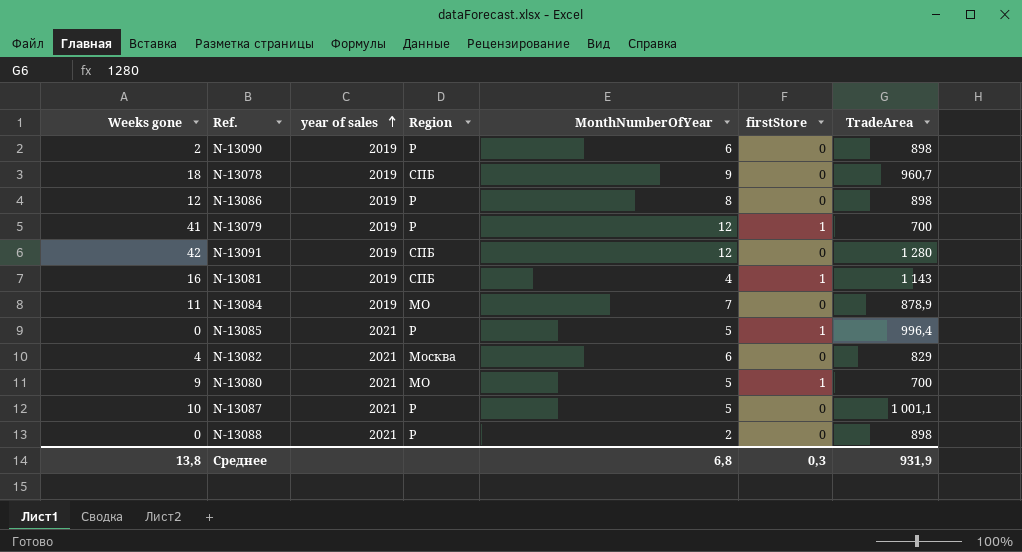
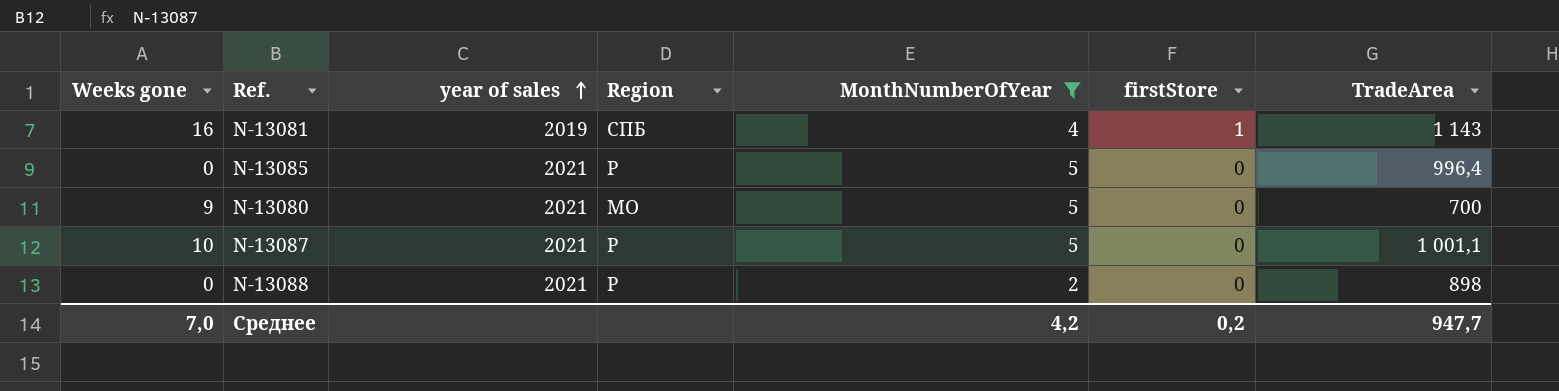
filter: none -> MonthNumberOfYear <= 5
N-13085 | firstStore: 1 -> 0
N-13080 | firstStore: 1 -> 0
Среднее | Weeks gone: 13,8 -> 7,0
Среднее | MonthNumberOfYear: 6,8 -> 4,2
Среднее | firstStore: 0,3 -> 0,2
Среднее | TradeArea: 931,9 -> 947,7

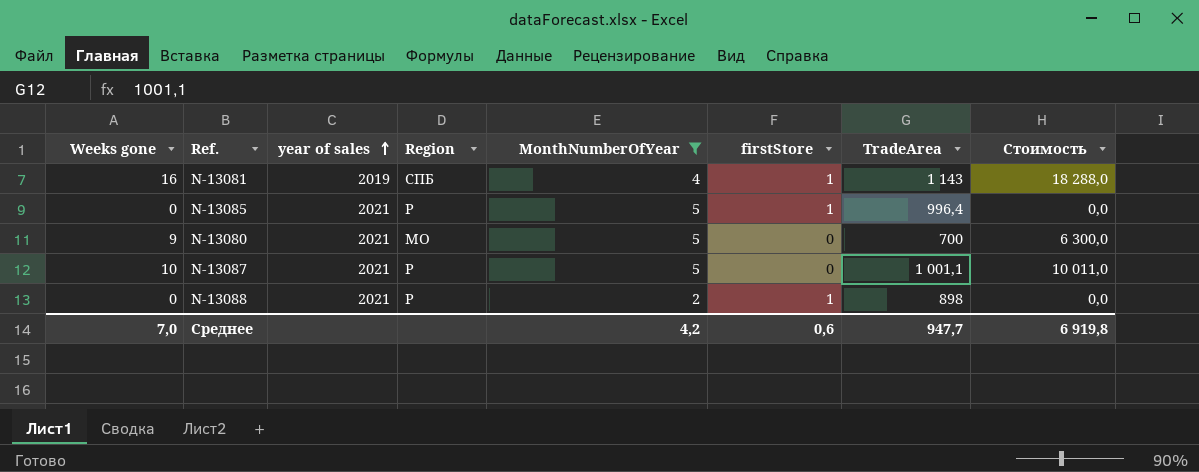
column Стоимость | formula: none -> [Weeks gone] * [TradeArea]
N-13085 | firstStore: 0 -> 1
N-13088 | firstStore: 0 -> 1
Среднее | firstStore: 0,2 -> 0,6

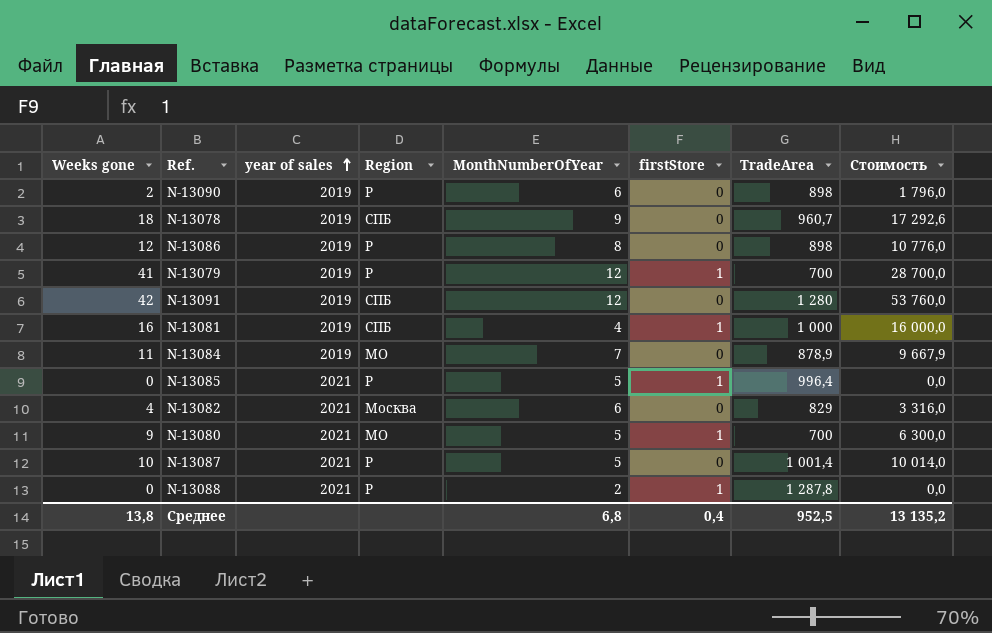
filter: MonthNumberOfYear <= 5 -> none
N-13081 | TradeArea: 1 143 -> 1 000
N-13081 | Стоимость: 18 288,0 -> 16 000,0
N-13080 | firstStore: 0 -> 1
N-13087 | TradeArea: 1 001,1 -> 1 001,4
N-13087 | Стоимость: 10 011,0 -> 10 014,0
N-13088 | TradeArea: 898 -> 1 287,8
Среднее | Weeks gone: 7,0 -> 13,8
Среднее | MonthNumberOfYear: 4,2 -> 6,8
Среднее | firstStore: 0,6 -> 0,4
Среднее | TradeArea: 947,7 -> 952,5
Среднее | Стоимость: 6 919,8 -> 13 135,2

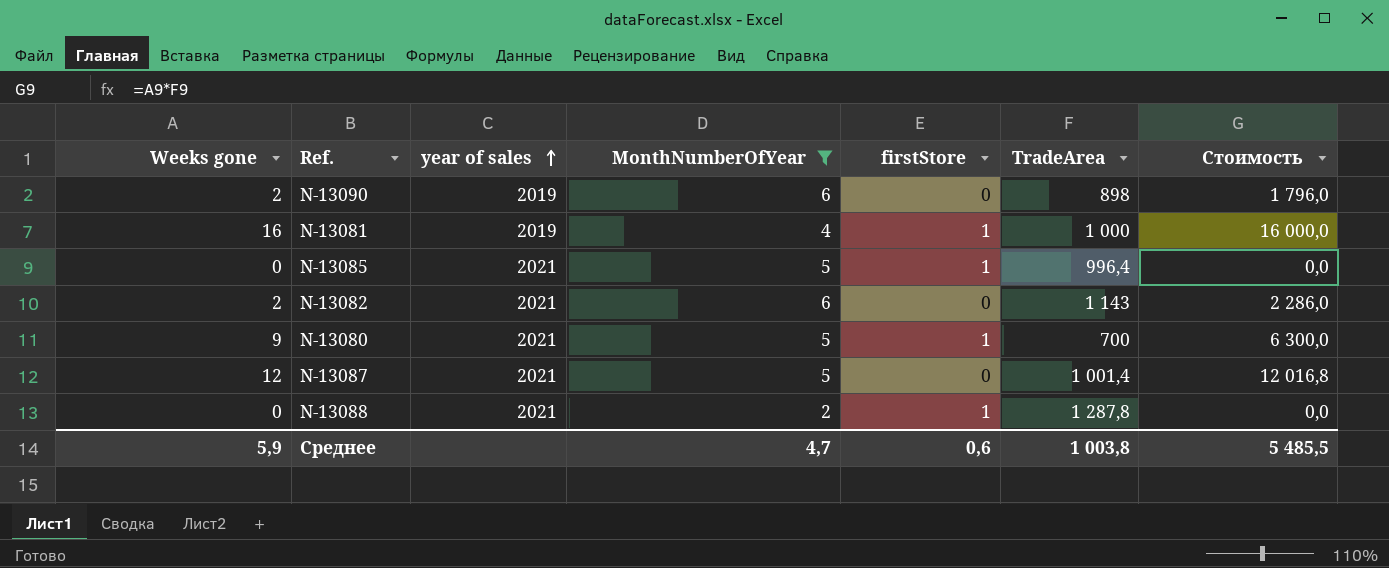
filter: none -> MonthNumberOfYear <= 6
column Region | position: 4 -> none
N-13082 | Weeks gone: 4 -> 2
N-13082 | TradeArea: 829 -> 1 143
N-13082 | Стоимость: 3 316,0 -> 2 286,0
N-13087 | Weeks gone: 10 -> 12
N-13087 | Стоимость: 10 014,0 -> 12 016,8
Среднее | Weeks gone: 13,8 -> 5,9
Среднее | MonthNumberOfYear: 6,8 -> 4,7
Среднее | firstStore: 0,4 -> 0,6
Среднее | TradeArea: 952,5 -> 1 003,8
Среднее | Стоимость: 13 135,2 -> 5 485,5

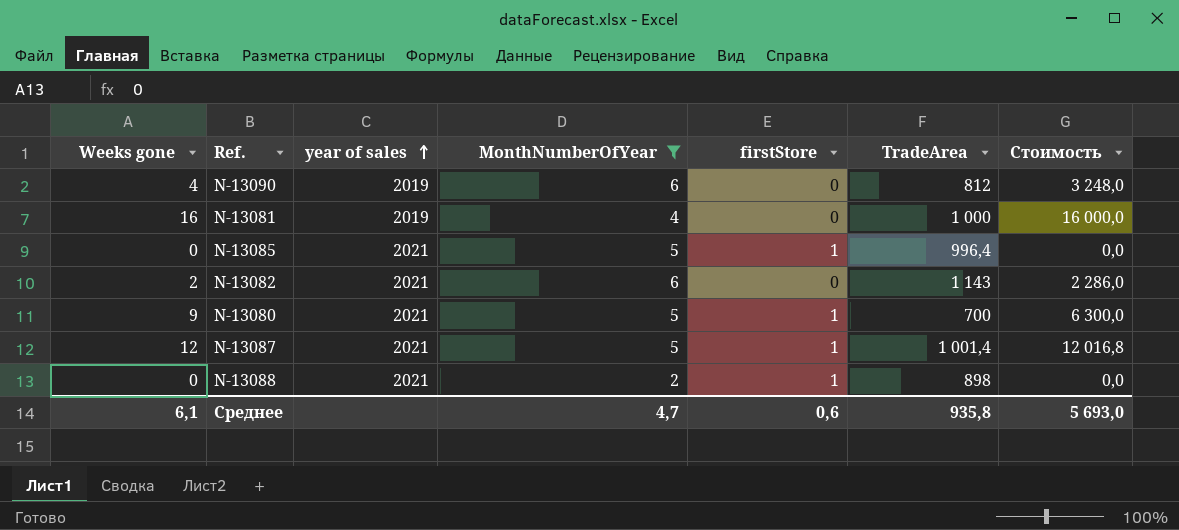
N-13090 | Weeks gone: 2 -> 4
N-13090 | TradeArea: 898 -> 812
N-13090 | Стоимость: 1 796,0 -> 3 248,0
N-13081 | firstStore: 1 -> 0
N-13087 | firstStore: 0 -> 1
N-13088 | TradeArea: 1 287,8 -> 898
Среднее | Weeks gone: 5,9 -> 6,1
Среднее | TradeArea: 1 003,8 -> 935,8
Среднее | Стоимость: 5 485,5 -> 5 693,0

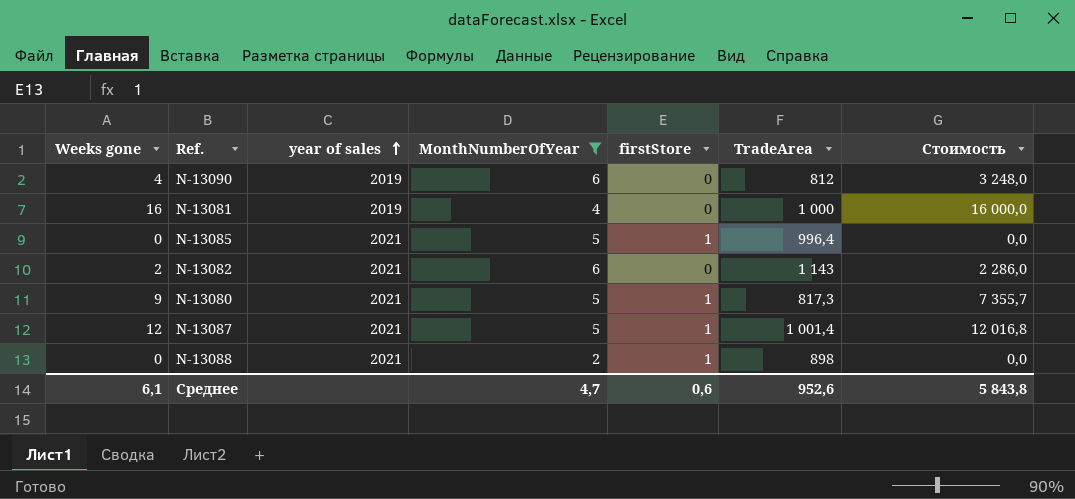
N-13080 | TradeArea: 700 -> 817,3
N-13080 | Стоимость: 6 300,0 -> 7 355,7
Среднее | TradeArea: 935,8 -> 952,6
Среднее | Стоимость: 5 693,0 -> 5 843,8

